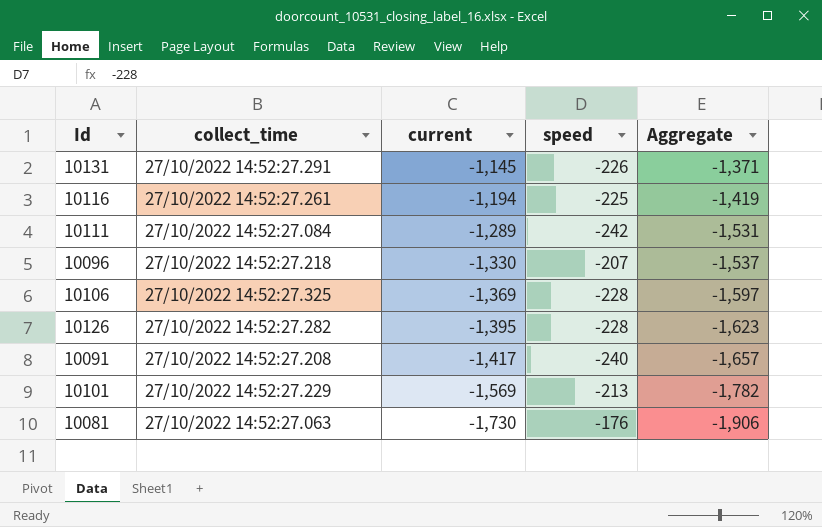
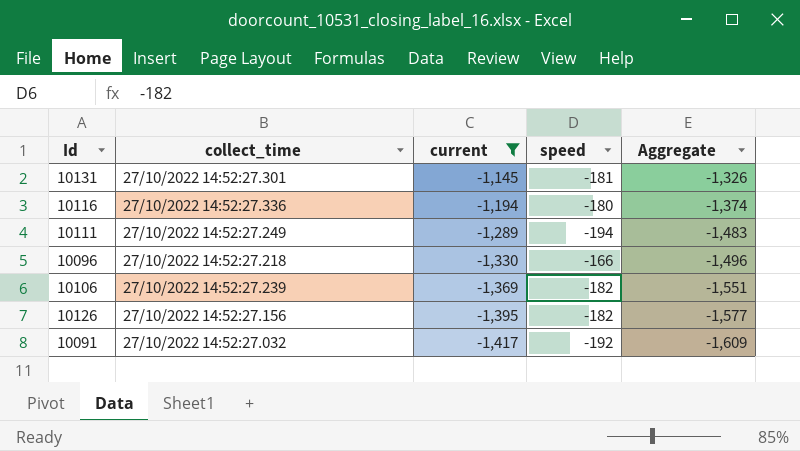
filter: none -> current >= -1,417
10131 | collect_time: 27/10/2022 14:52:27.291 -> 27/10/2022 14:52:27.301
10131 | speed: -226 -> -181
10131 | Aggregate: -1,371 -> -1,326
10116 | collect_time: 27/10/2022 14:52:27.261 -> 27/10/2022 14:52:27.336
10116 | speed: -225 -> -180
10116 | Aggregate: -1,419 -> -1,374
10111 | collect_time: 27/10/2022 14:52:27.084 -> 27/10/2022 14:52:27.249
10111 | speed: -242 -> -194
10111 | Aggregate: -1,531 -> -1,483
10096 | speed: -207 -> -166
10096 | Aggregate: -1,537 -> -1,496
10106 | collect_time: 27/10/2022 14:52:27.325 -> 27/10/2022 14:52:27.239
10106 | speed: -228 -> -182
10106 | Aggregate: -1,597 -> -1,551
10126 | collect_time: 27/10/2022 14:52:27.282 -> 27/10/2022 14:52:27.156
10126 | speed: -228 -> -182
10126 | Aggregate: -1,623 -> -1,577
10091 | collect_time: 27/10/2022 14:52:27.208 -> 27/10/2022 14:52:27.032
10091 | speed: -240 -> -192
10091 | Aggregate: -1,657 -> -1,609

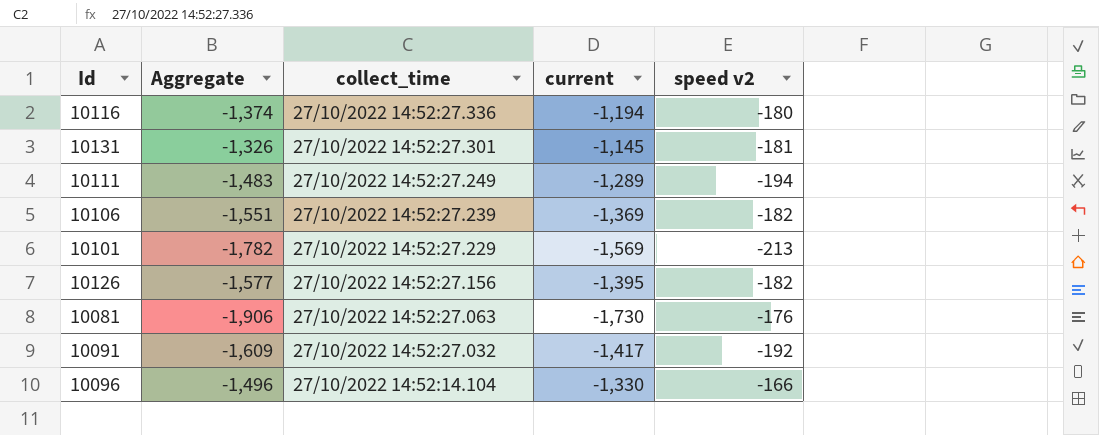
filter: current >= -1,417 -> none
row order: current descending -> collect_time descending
column Aggregate | position: 5 -> 2
column name: speed -> speed v2
10096 | collect_time: 27/10/2022 14:52:27.218 -> 27/10/2022 14:52:14.104

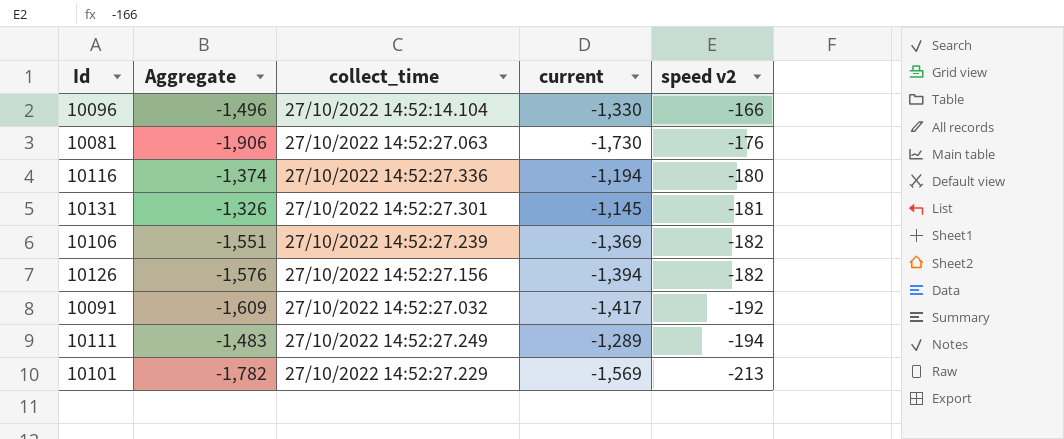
row order: collect_time descending -> speed v2 descending
10126 | Aggregate: -1,577 -> -1,576
10126 | current: -1,395 -> -1,394

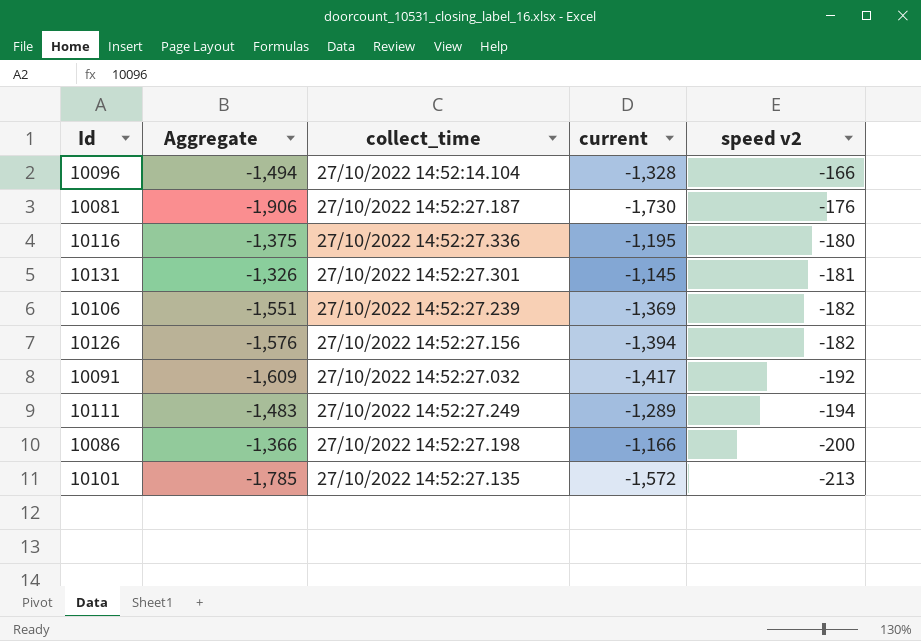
10096 | Aggregate: -1,496 -> -1,494
10096 | current: -1,330 -> -1,328
10081 | collect_time: 27/10/2022 14:52:27.063 -> 27/10/2022 14:52:27.187
10116 | Aggregate: -1,374 -> -1,375
10116 | current: -1,194 -> -1,195
row 10086: none -> -1,366 | 27/10/2022 14:52:27.198 | -1,166 | -200
10101 | Aggregate: -1,782 -> -1,785
10101 | collect_time: 27/10/2022 14:52:27.229 -> 27/10/2022 14:52:27.135
10101 | current: -1,569 -> -1,572

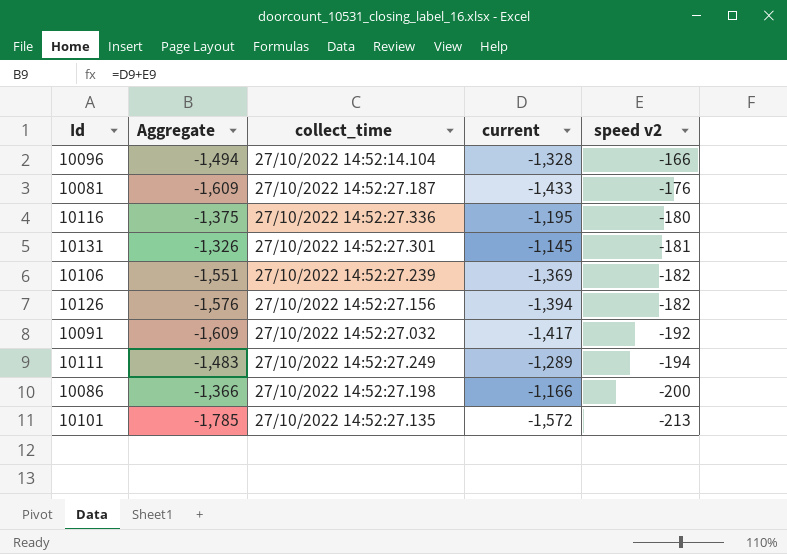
10081 | Aggregate: -1,906 -> -1,609
10081 | current: -1,730 -> -1,433

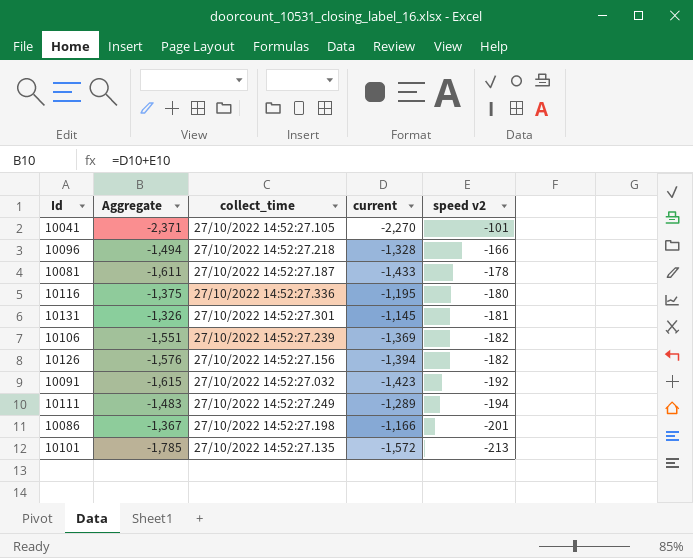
row 10041: none -> -2,371 | 27/10/2022 14:52:27.105 | -2,270 | -101
10096 | collect_time: 27/10/2022 14:52:14.104 -> 27/10/2022 14:52:27.218
10081 | Aggregate: -1,609 -> -1,611
10081 | speed v2: -176 -> -178
10091 | Aggregate: -1,609 -> -1,615
10091 | current: -1,417 -> -1,423
10086 | Aggregate: -1,366 -> -1,367
10086 | speed v2: -200 -> -201

